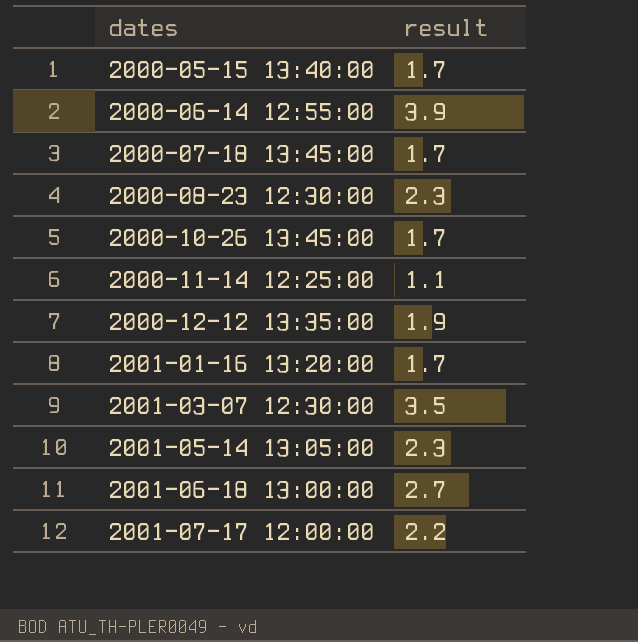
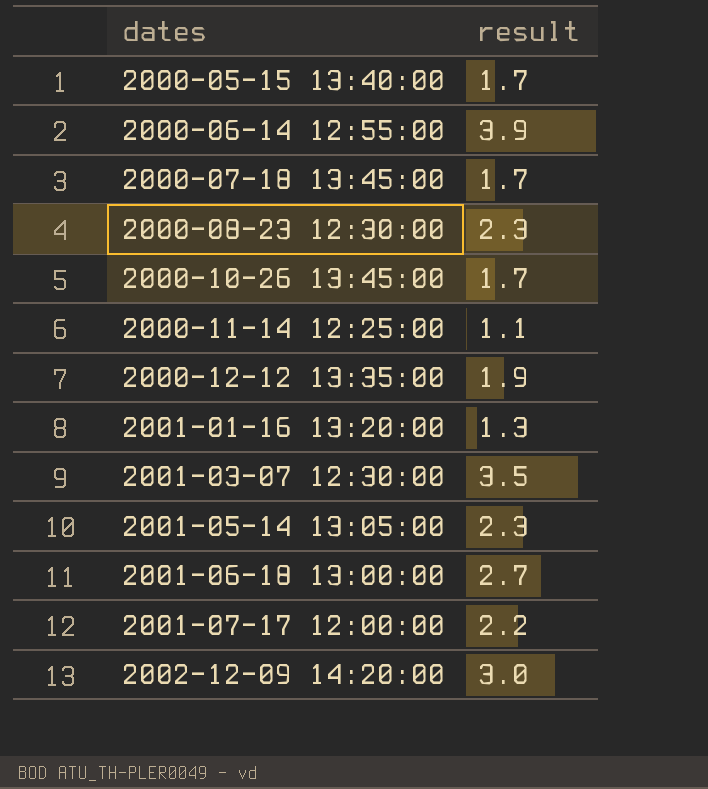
2001-01-16 13:20:00 | result: 1.7 -> 1.3
row 2002-12-09 14:20:00: none -> 3.0

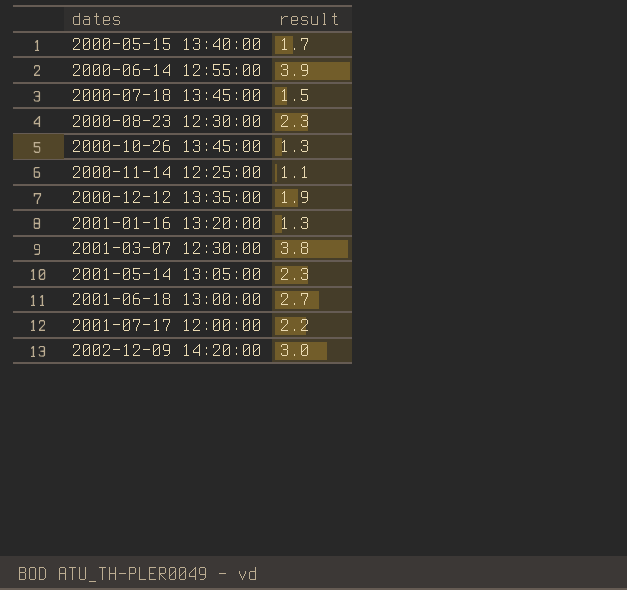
2000-07-18 13:45:00 | result: 1.7 -> 1.5
2000-10-26 13:45:00 | result: 1.7 -> 1.3
2001-03-07 12:30:00 | result: 3.5 -> 3.8

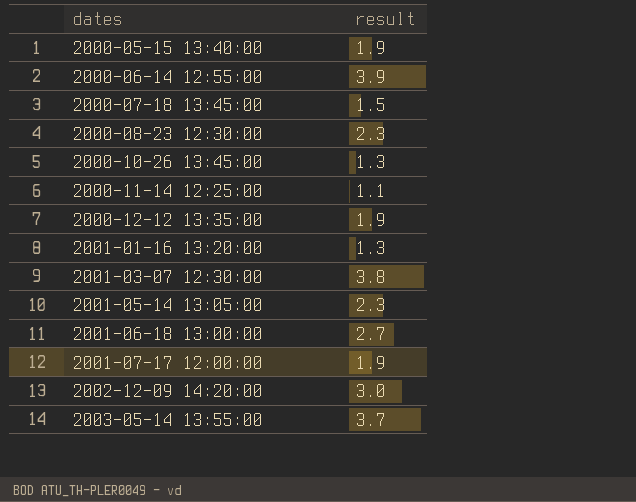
2000-05-15 13:40:00 | result: 1.7 -> 1.9
2001-07-17 12:00:00 | result: 2.2 -> 1.9
row 2003-05-14 13:55:00: none -> 3.7

